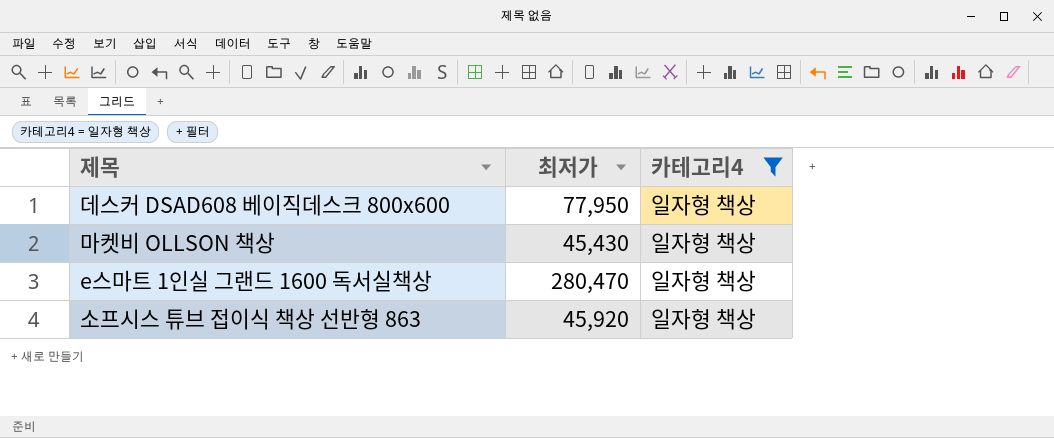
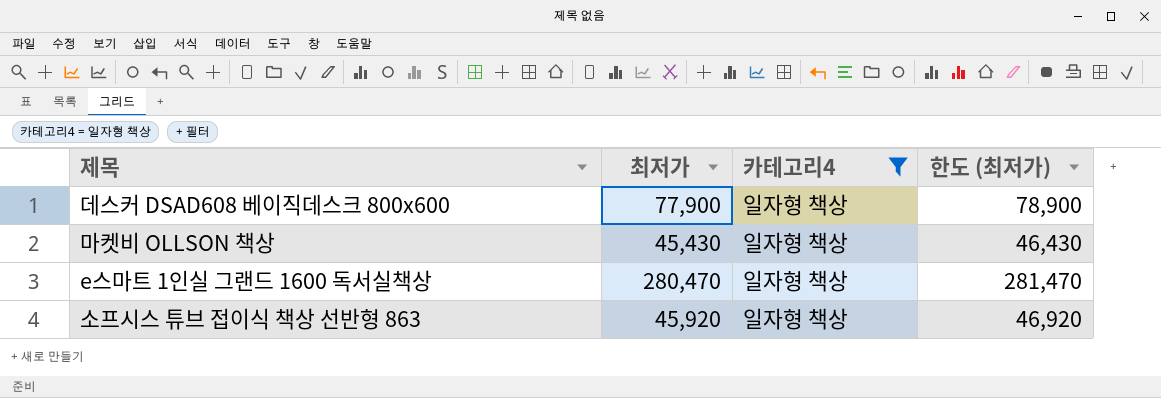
column 한도 (최저가) | formula: none -> [최저가] + 1000
데스커 DSAD608 베이직데스크 800x600 | 최저가: 77,950 -> 77,900

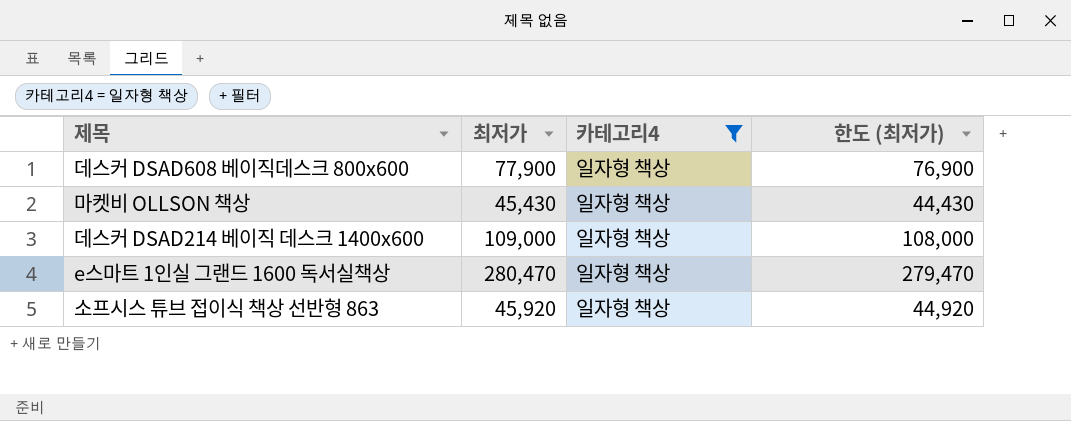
column 한도 (최저가) | formula: [최저가] + 1000 -> [최저가] - 1000
row 데스커 DSAD214 베이직 데스크 1400x600: none -> 109,000 | 일자형 책상 | 108,000

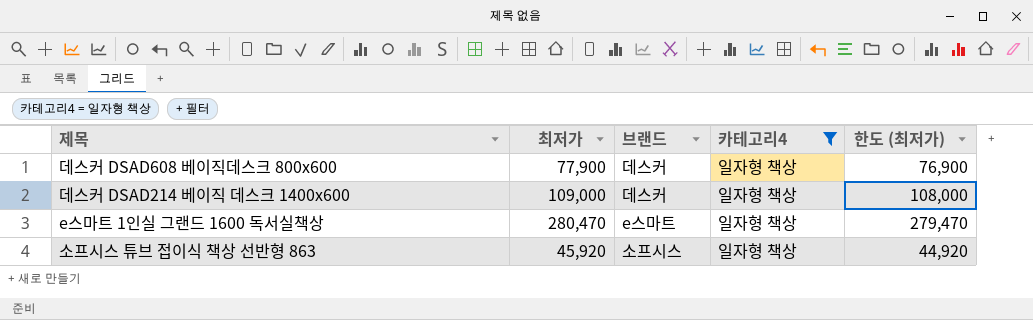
column 브랜드 | position: none -> 3
row 마켓비 OLLSON 책상: 45,430 | 일자형 책상 | 44,430 -> none

